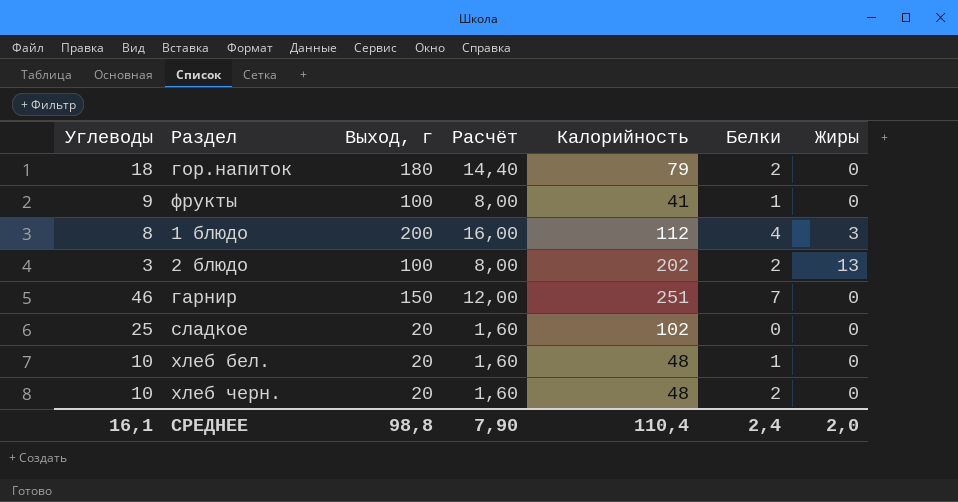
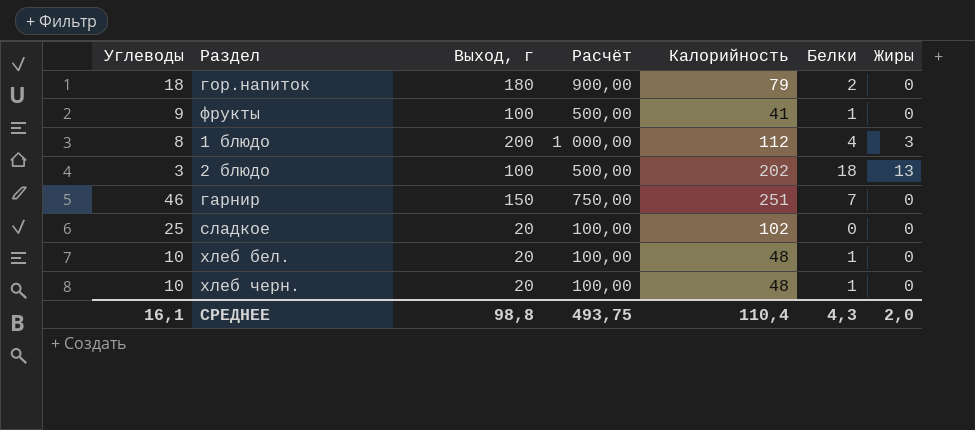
column Расчёт | formula: [Выход, г] * 0,08 -> [Выход, г] * 5
2 блюдо | Белки: 2 -> 18
хлеб черн. | Белки: 2 -> 1
СРЕДНЕЕ | Расчёт: 7,90 -> 493,75
СРЕДНЕЕ | Белки: 2,4 -> 4,3

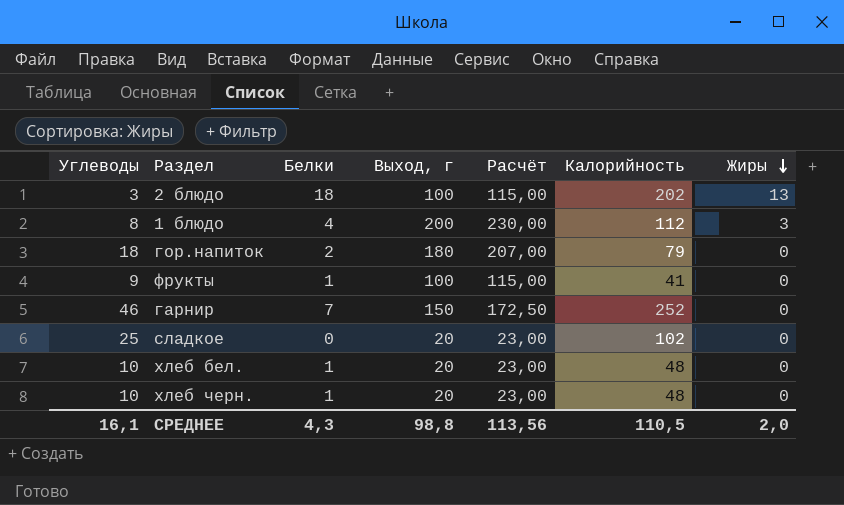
row order: none -> Жиры descending
column Белки | position: 6 -> 3
column Расчёт | formula: [Выход, г] * 5 -> [Выход, г] * 1,15
гарнир | Калорийность: 251 -> 252
СРЕДНЕЕ | Расчёт: 493,75 -> 113,56
СРЕДНЕЕ | Калорийность: 110,4 -> 110,5

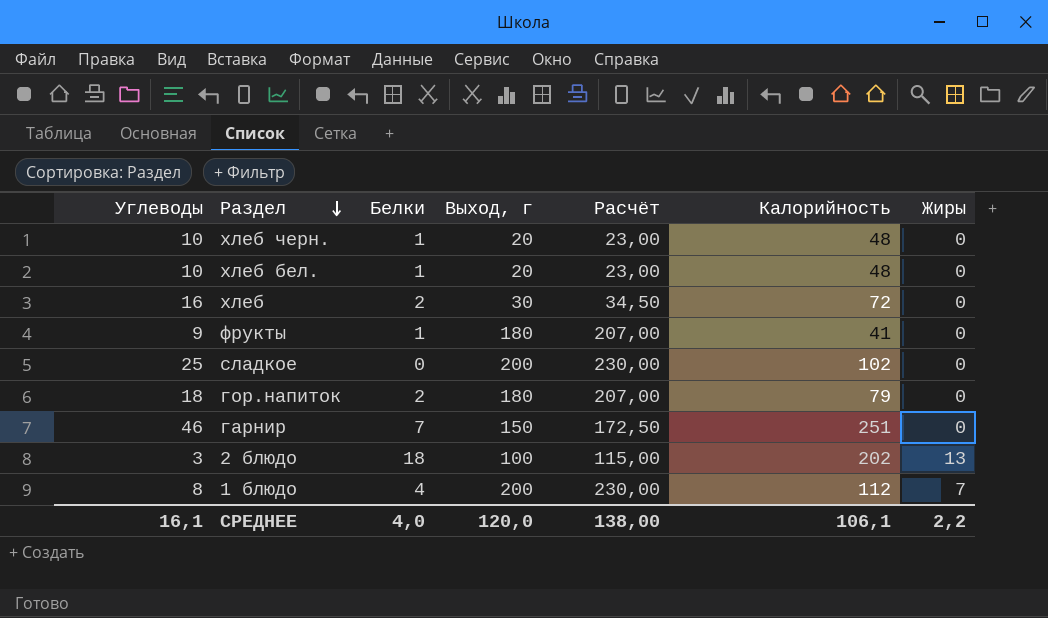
row order: Жиры descending -> Раздел descending
row хлеб: none -> 16 | 2 | 30 | 34,50 | 72 | 0
фрукты | Выход, г: 100 -> 180
фрукты | Расчёт: 115,00 -> 207,00
сладкое | Выход, г: 20 -> 200
сладкое | Расчёт: 23,00 -> 230,00
гарнир | Калорийность: 252 -> 251
1 блюдо | Жиры: 3 -> 7
СРЕДНЕЕ | Белки: 4,3 -> 4,0
СРЕДНЕЕ | Выход, г: 98,8 -> 120,0
СРЕДНЕЕ | Расчёт: 113,56 -> 138,00
СРЕДНЕЕ | Калорийность: 110,5 -> 106,1
СРЕДНЕЕ | Жиры: 2,0 -> 2,2

